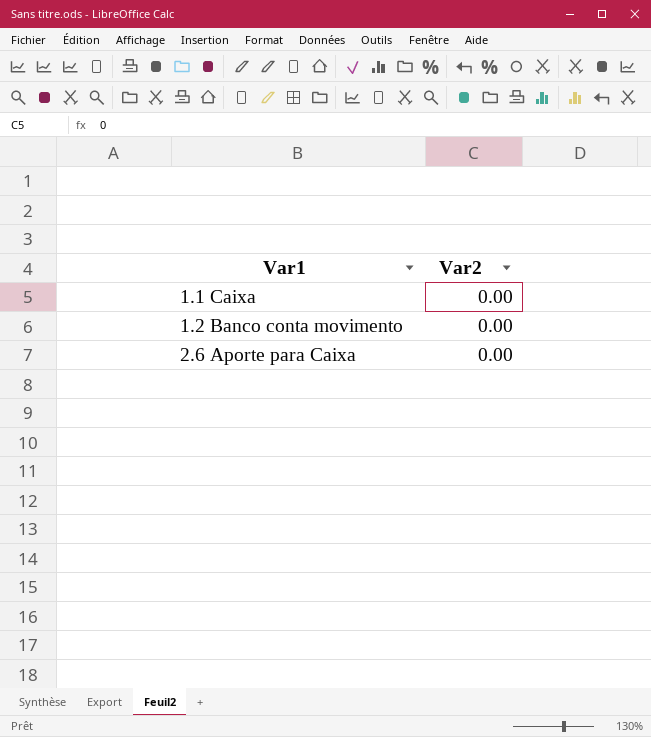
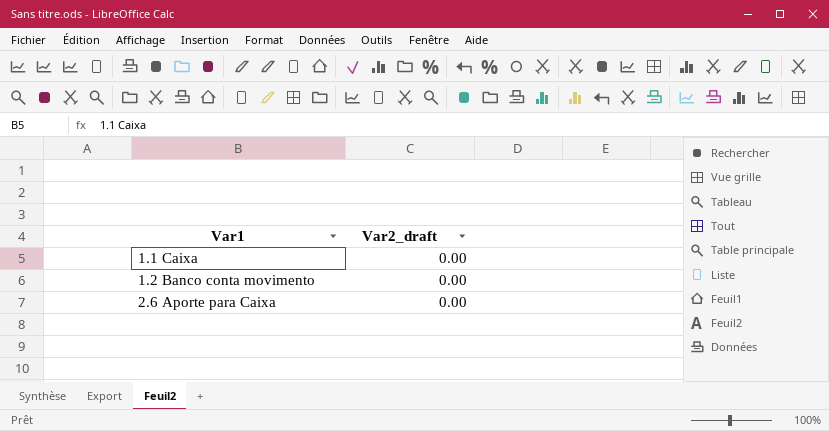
column name: Var2 -> Var2_draft

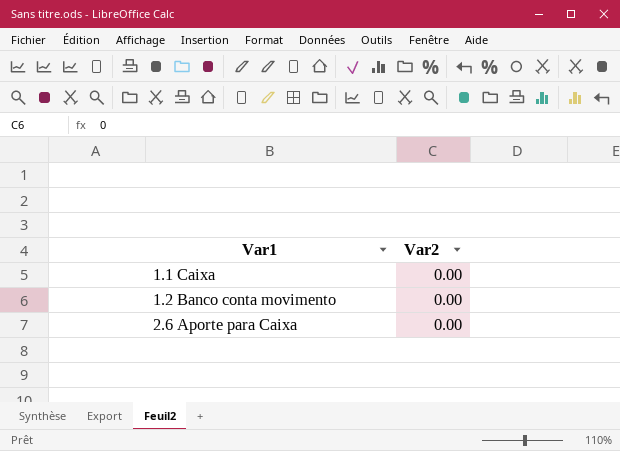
column name: Var2_draft -> Var2

